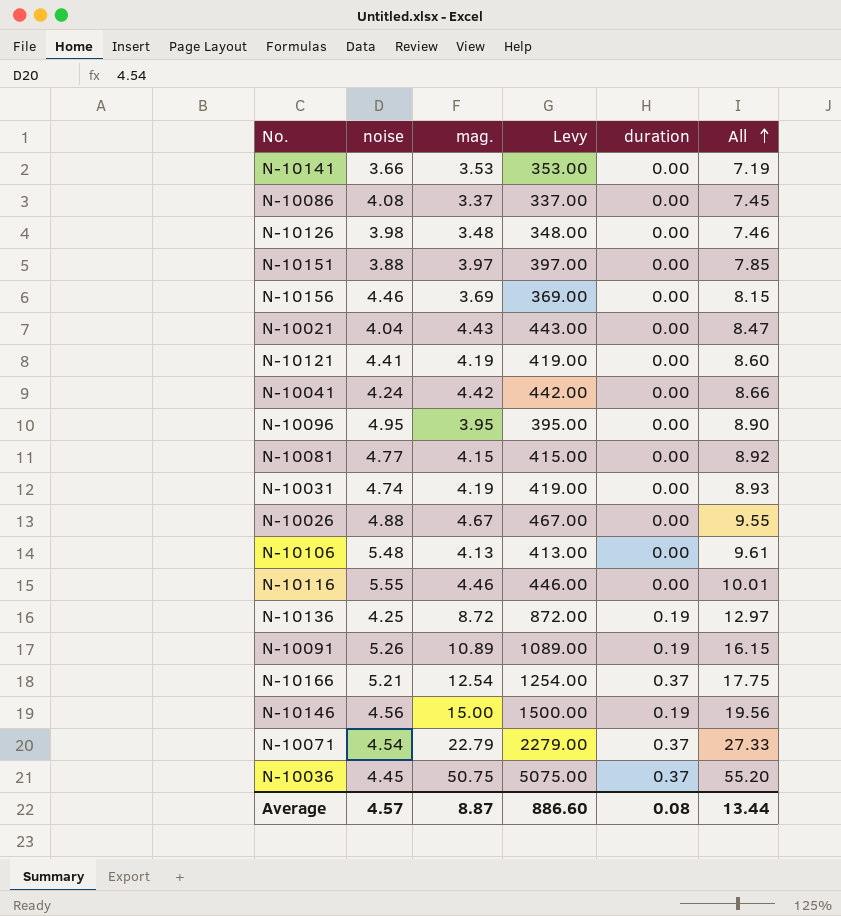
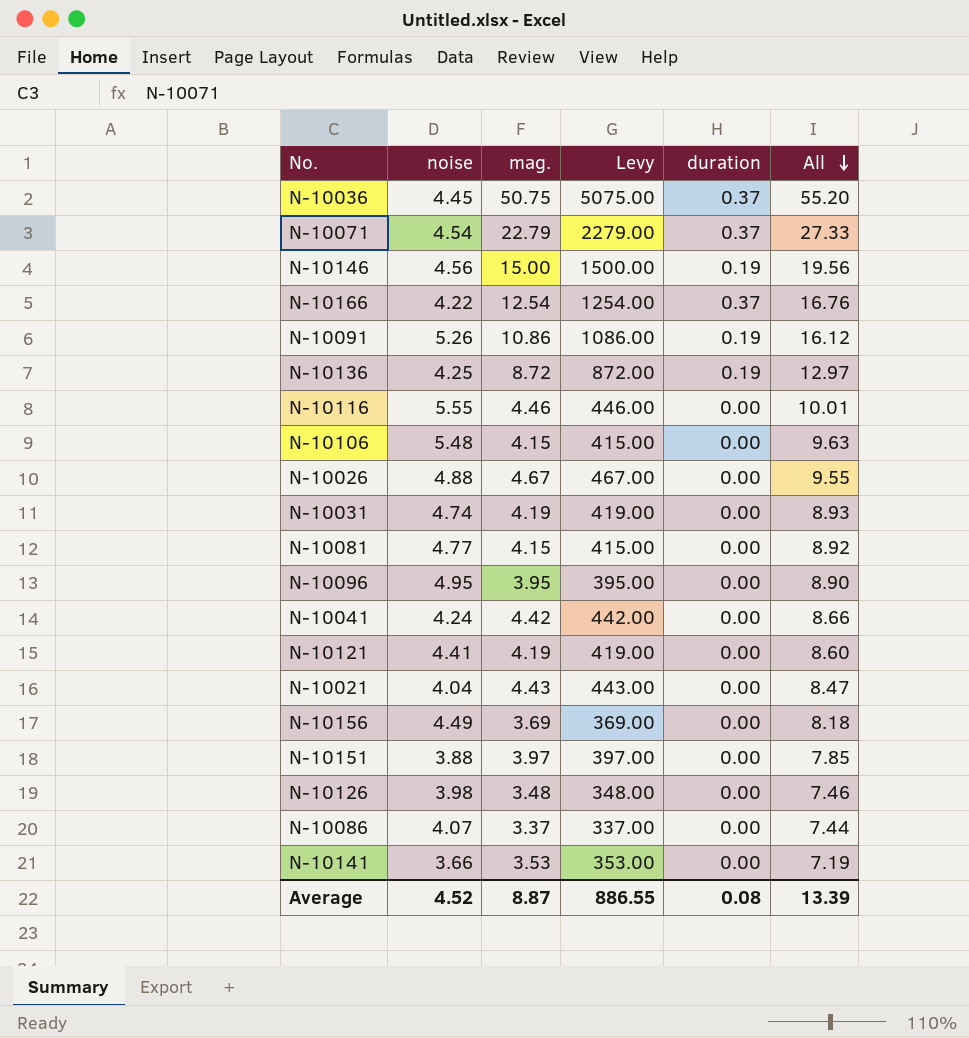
row order: All ascending -> All descending
N-10166 | noise: 5.21 -> 4.22
N-10166 | All: 17.75 -> 16.76
N-10091 | mag.: 10.89 -> 10.86
N-10091 | Levy: 1089.00 -> 1086.00
N-10091 | All: 16.15 -> 16.12
N-10106 | mag.: 4.13 -> 4.15
N-10106 | Levy: 413.00 -> 415.00
N-10106 | All: 9.61 -> 9.63
N-10156 | noise: 4.46 -> 4.49
N-10156 | All: 8.15 -> 8.18
N-10086 | noise: 4.08 -> 4.07
N-10086 | All: 7.45 -> 7.44
Average | noise: 4.57 -> 4.52
Average | Levy: 886.60 -> 886.55
Average | All: 13.44 -> 13.39

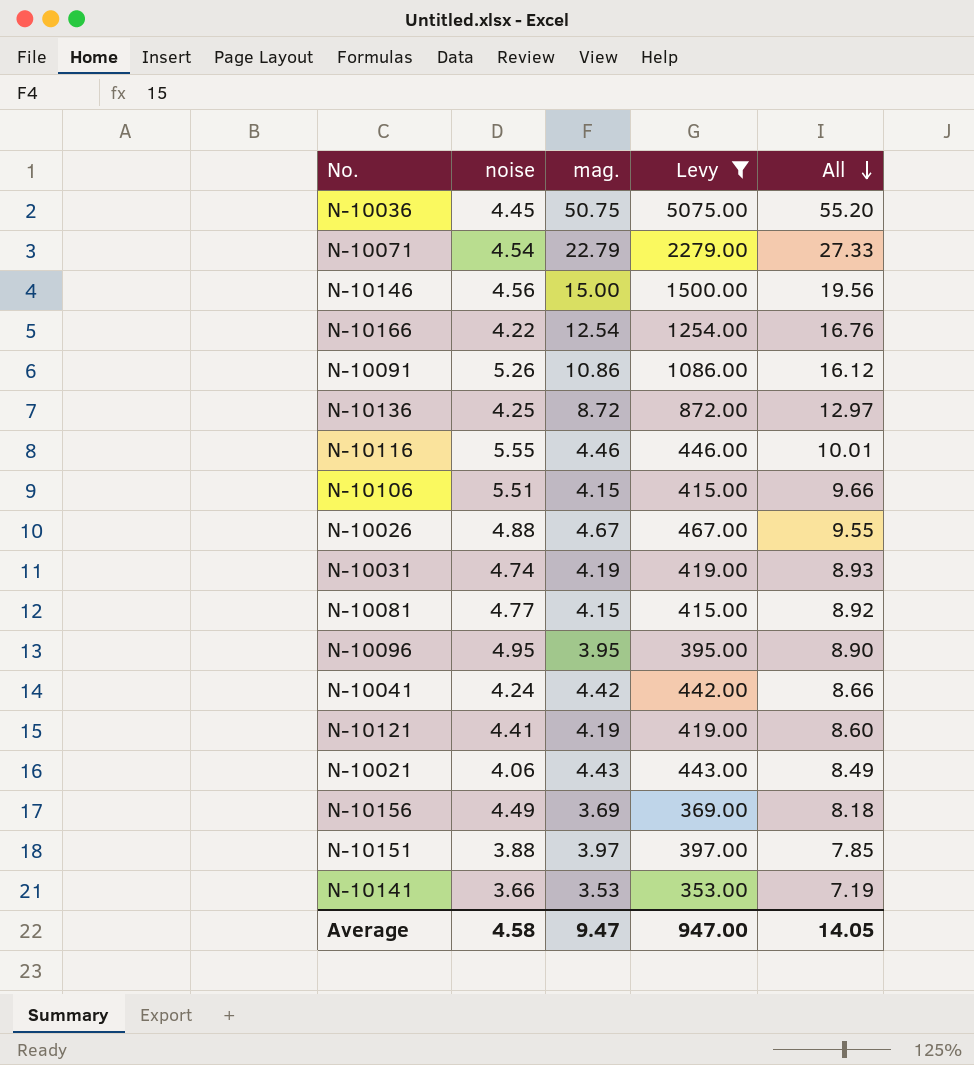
filter: none -> Levy >= 353.00
column duration | position: 5 -> none
N-10106 | noise: 5.48 -> 5.51
N-10106 | All: 9.63 -> 9.66
N-10021 | noise: 4.04 -> 4.06
N-10021 | All: 8.47 -> 8.49
Average | noise: 4.52 -> 4.58
Average | mag.: 8.87 -> 9.47
Average | Levy: 886.55 -> 947.00
Average | All: 13.39 -> 14.05

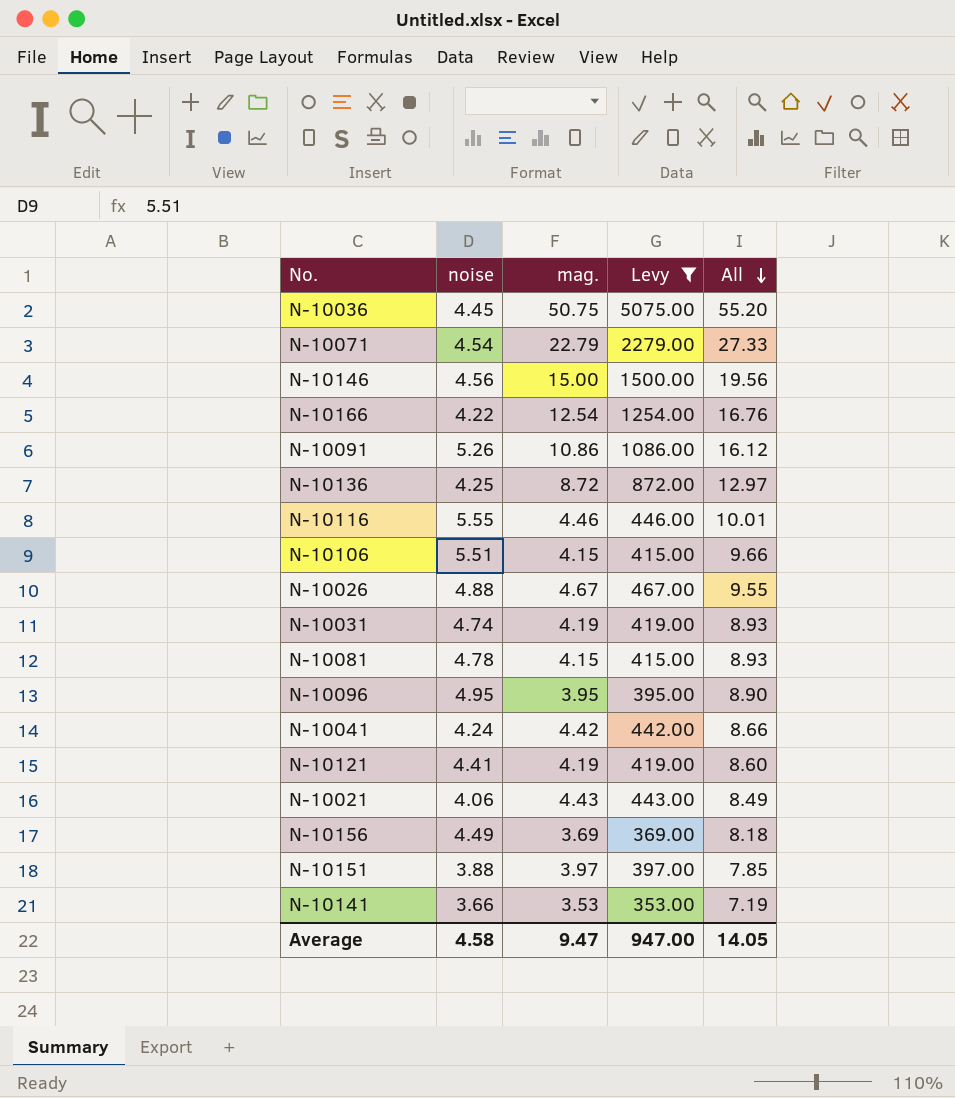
N-10081 | noise: 4.77 -> 4.78
N-10081 | All: 8.92 -> 8.93

